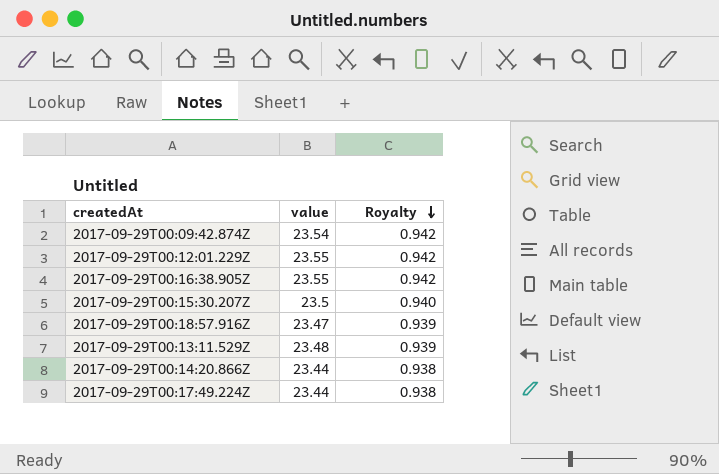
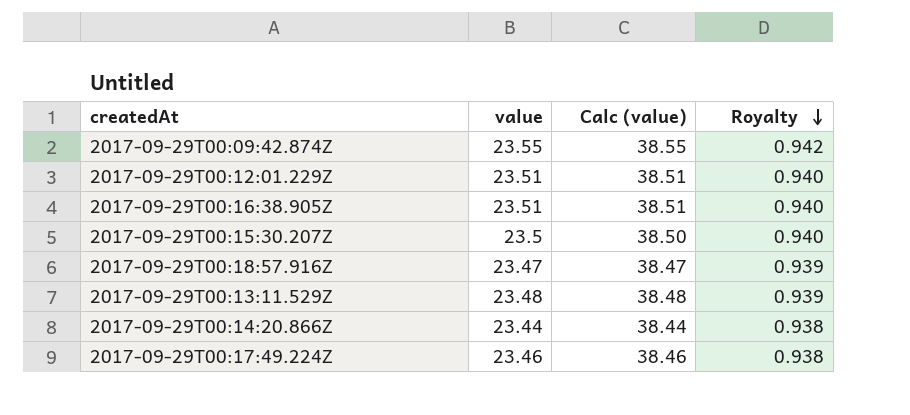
column Calc (value) | formula: none -> [value] + 15
2017-09-29T00:09:42.874Z | value: 23.54 -> 23.55
2017-09-29T00:12:01.229Z | value: 23.55 -> 23.51
2017-09-29T00:12:01.229Z | Royalty: 0.942 -> 0.940
2017-09-29T00:16:38.905Z | value: 23.55 -> 23.51
2017-09-29T00:16:38.905Z | Royalty: 0.942 -> 0.940
2017-09-29T00:17:49.224Z | value: 23.44 -> 23.46

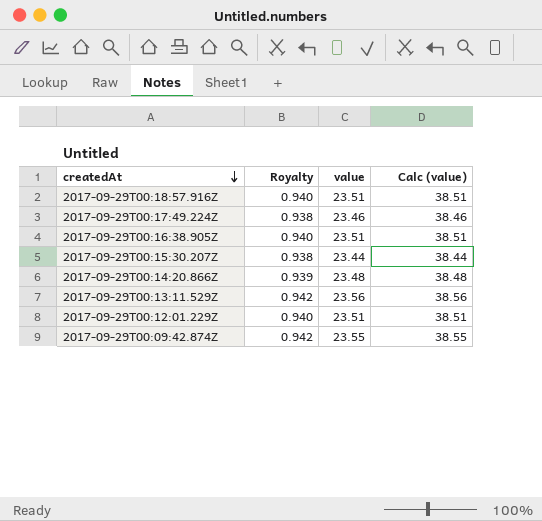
row order: Royalty descending -> createdAt descending
column Royalty | position: 4 -> 2
2017-09-29T00:18:57.916Z | Royalty: 0.939 -> 0.940
2017-09-29T00:18:57.916Z | value: 23.47 -> 23.51
2017-09-29T00:18:57.916Z | Calc (value): 38.47 -> 38.51
2017-09-29T00:15:30.207Z | Royalty: 0.940 -> 0.938
2017-09-29T00:15:30.207Z | value: 23.5 -> 23.44
2017-09-29T00:15:30.207Z | Calc (value): 38.50 -> 38.44
2017-09-29T00:14:20.866Z | Royalty: 0.938 -> 0.939
2017-09-29T00:14:20.866Z | value: 23.44 -> 23.48
2017-09-29T00:14:20.866Z | Calc (value): 38.44 -> 38.48
2017-09-29T00:13:11.529Z | Royalty: 0.939 -> 0.942
2017-09-29T00:13:11.529Z | value: 23.48 -> 23.56
2017-09-29T00:13:11.529Z | Calc (value): 38.48 -> 38.56

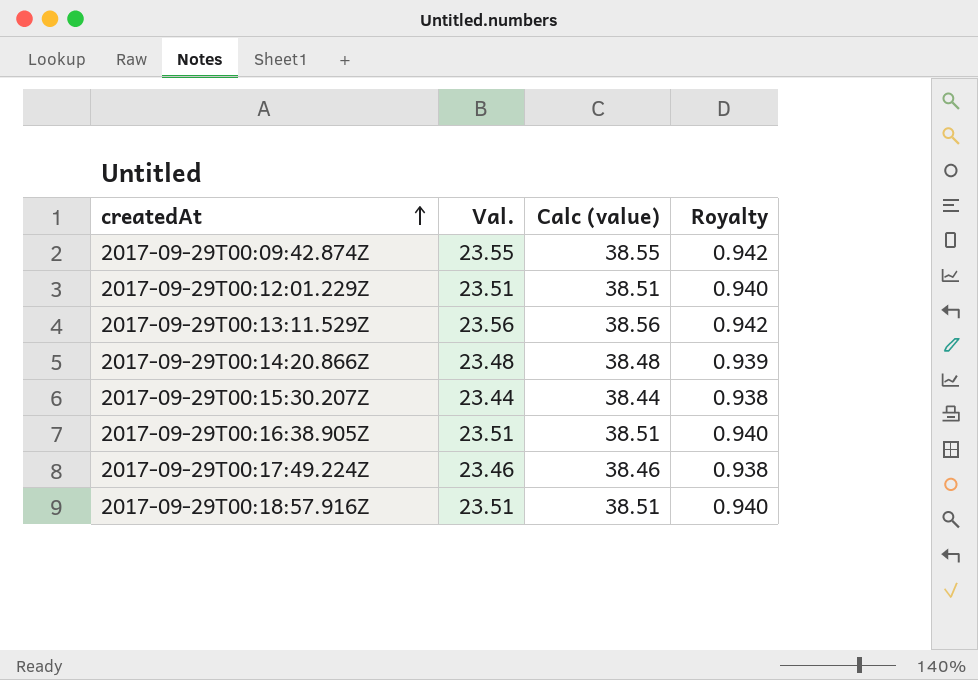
row order: createdAt descending -> createdAt ascending
column name: value -> Val.
column Royalty | position: 2 -> 4

